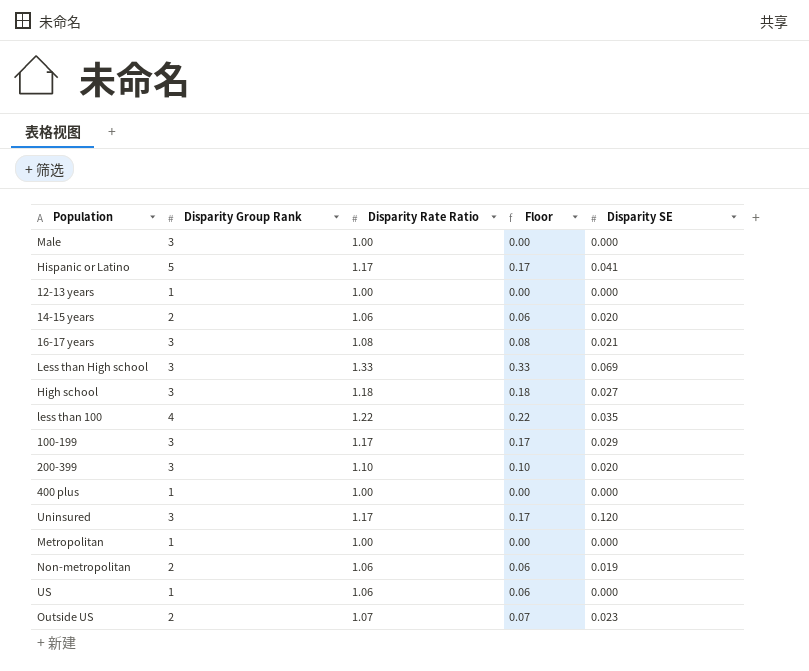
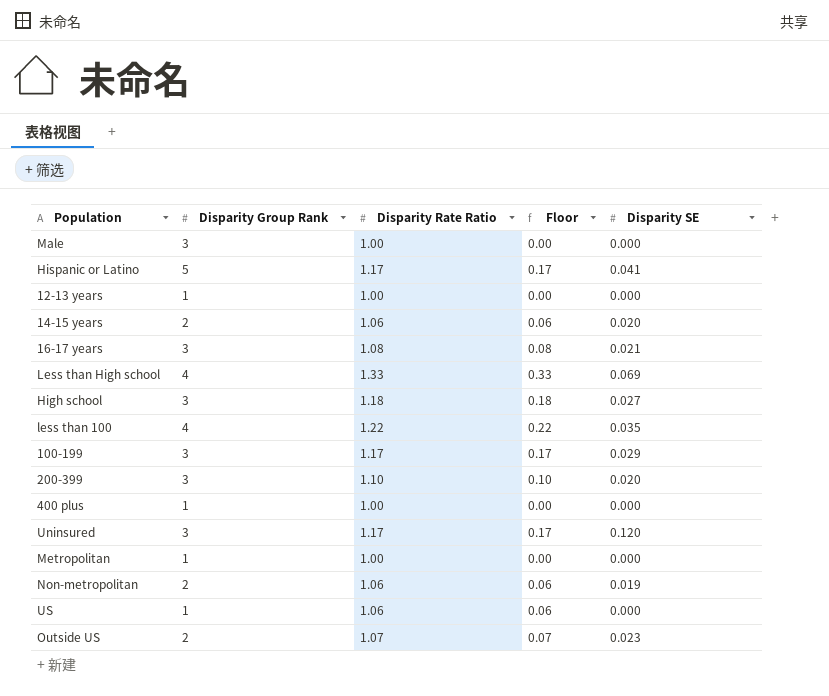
Less than High school | Disparity Group Rank: 3 -> 4

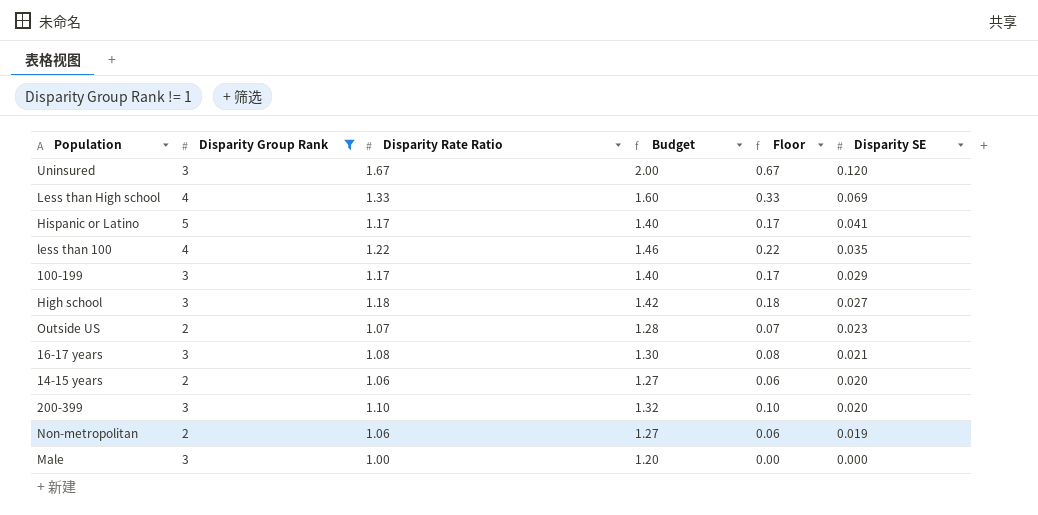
filter: none -> Disparity Group Rank != 1
row order: none -> Disparity SE descending
column Budget | formula: none -> [Disparity Rate Ratio] * 1.2
Uninsured | Disparity Rate Ratio: 1.17 -> 1.67
Uninsured | Floor: 0.17 -> 0.67

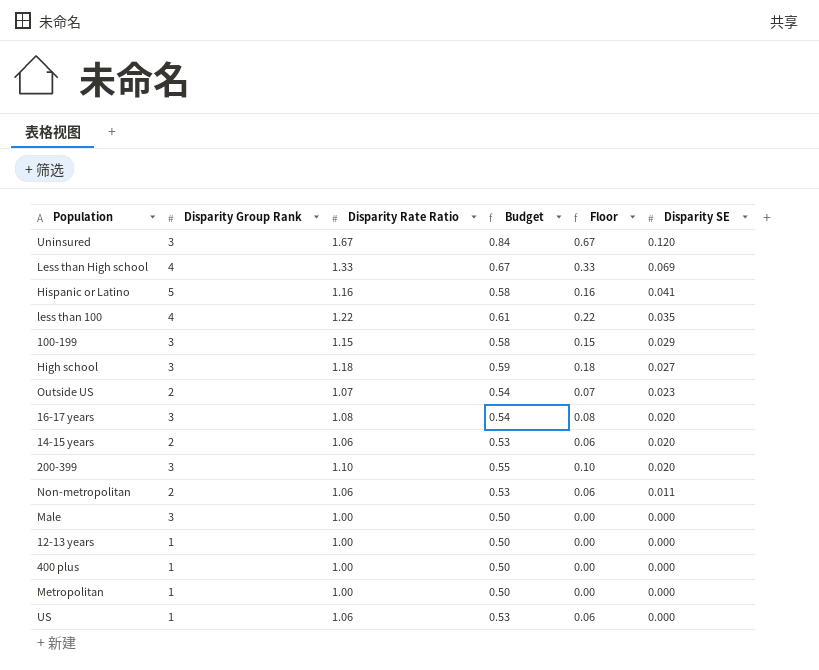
filter: Disparity Group Rank != 1 -> none
column Budget | formula: [Disparity Rate Ratio] * 1.2 -> [Disparity Rate Ratio] * 0.5
Hispanic or Latino | Disparity Rate Ratio: 1.17 -> 1.16
Hispanic or Latino | Floor: 0.17 -> 0.16
100-199 | Disparity Rate Ratio: 1.17 -> 1.15
100-199 | Floor: 0.17 -> 0.15
16-17 years | Disparity SE: 0.021 -> 0.020
Non-metropolitan | Disparity SE: 0.019 -> 0.011

